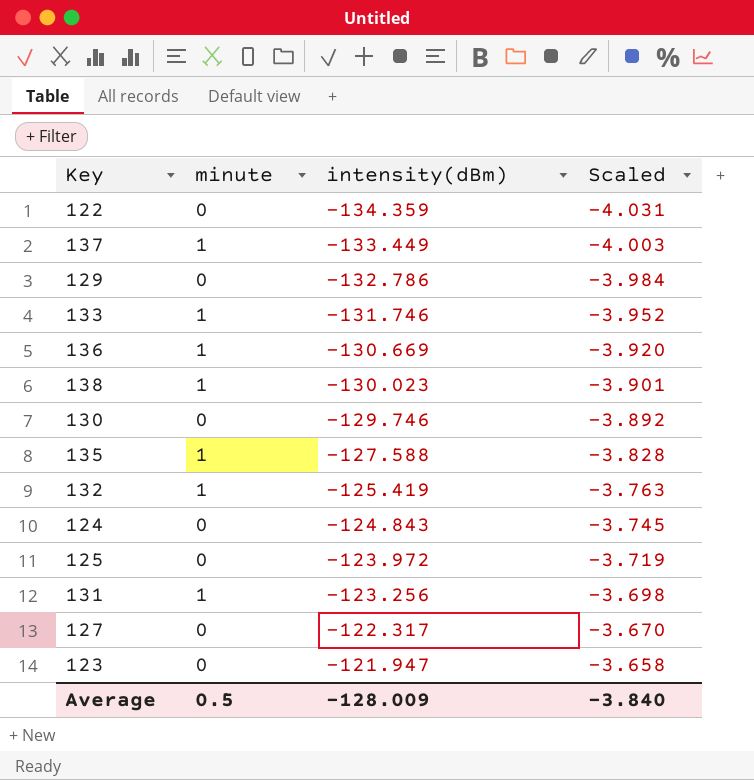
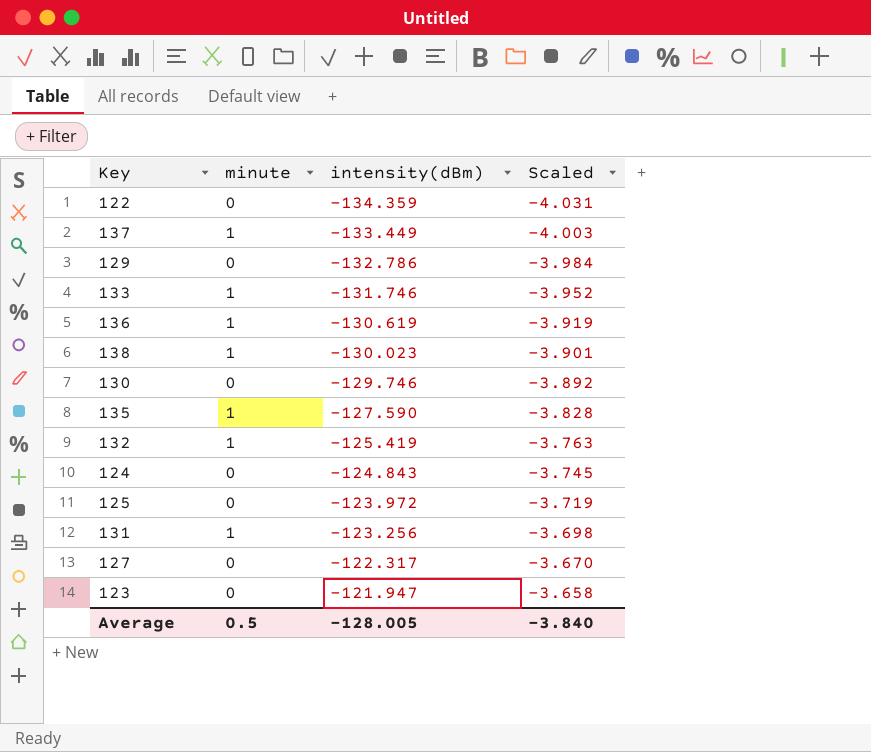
136 | intensity(dBm): -130.669 -> -130.619
136 | Scaled: -3.920 -> -3.919
135 | intensity(dBm): -127.588 -> -127.590
Average | intensity(dBm): -128.009 -> -128.005

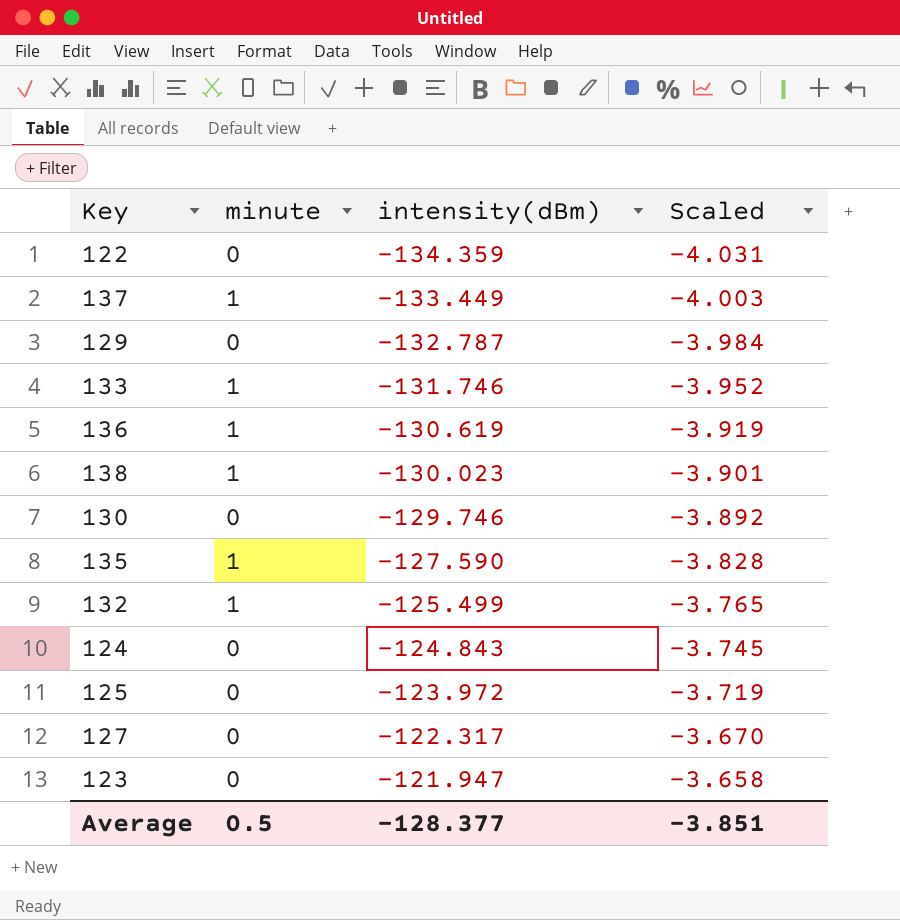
row 131: 1 | -123.256 | -3.698 -> none
129 | intensity(dBm): -132.786 -> -132.787
132 | intensity(dBm): -125.419 -> -125.499
132 | Scaled: -3.763 -> -3.765
Average | intensity(dBm): -128.005 -> -128.377
Average | Scaled: -3.840 -> -3.851

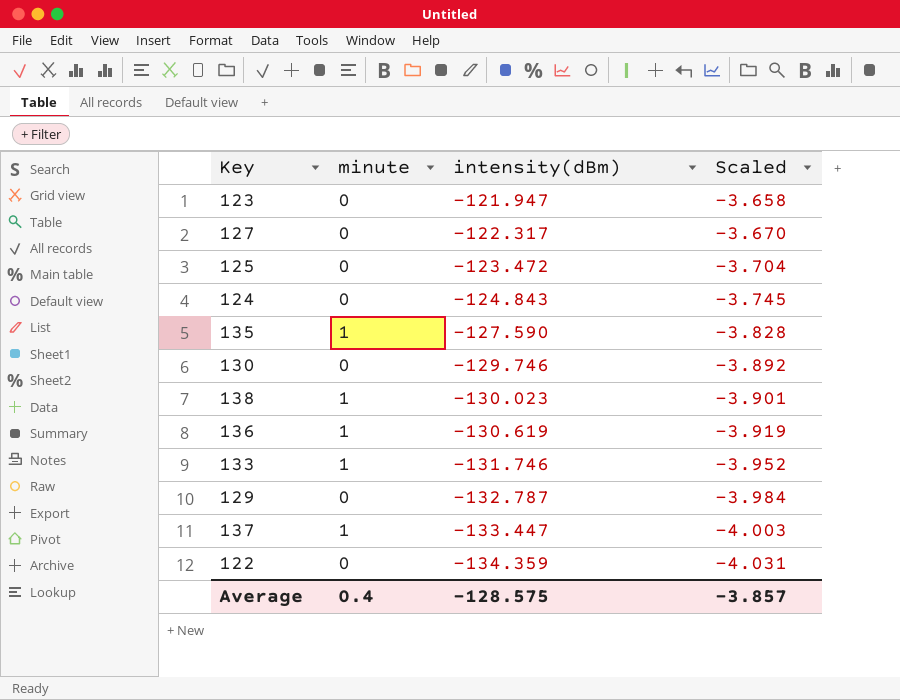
row order: intensity(dBm) ascending -> intensity(dBm) descending
row 132: 1 | -125.499 | -3.765 -> none
125 | intensity(dBm): -123.972 -> -123.472
125 | Scaled: -3.719 -> -3.704
137 | intensity(dBm): -133.449 -> -133.447
Average | minute: 0.5 -> 0.4
Average | intensity(dBm): -128.377 -> -128.575
Average | Scaled: -3.851 -> -3.857

